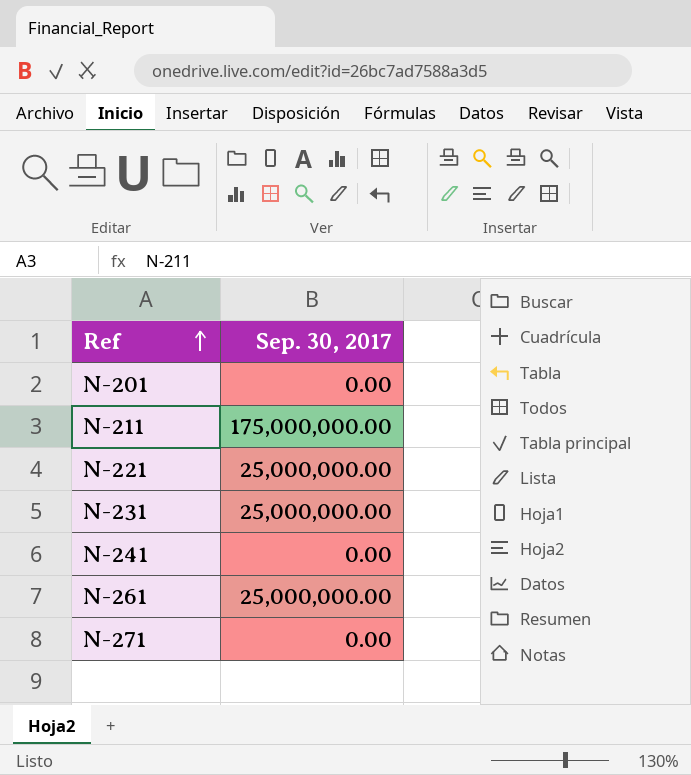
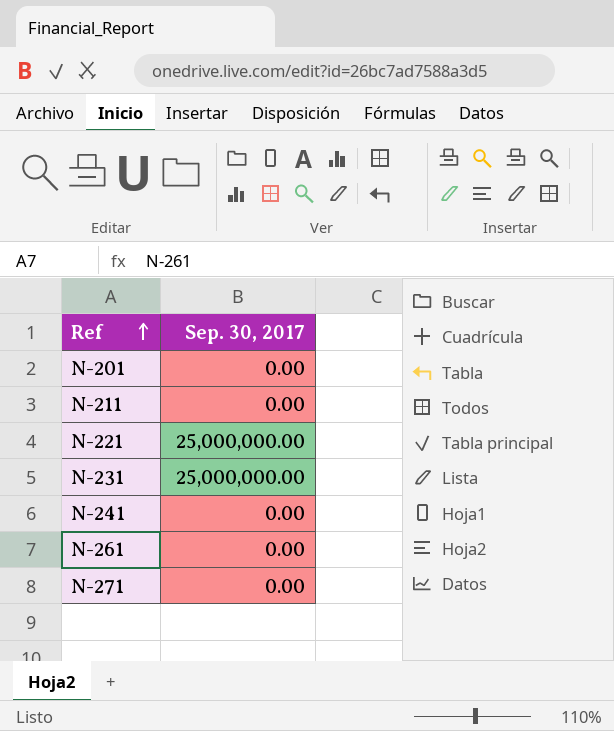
N-211 | Sep. 30, 2017: 175,000,000.00 -> 0.00
N-261 | Sep. 30, 2017: 25,000,000.00 -> 0.00

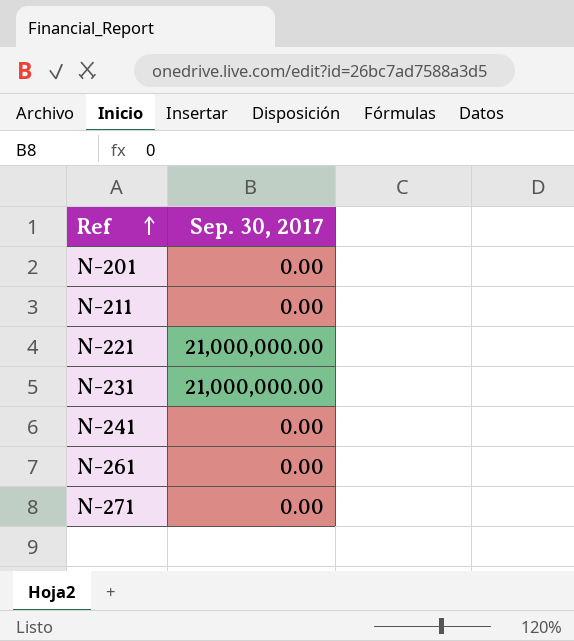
N-221 | Sep. 30, 2017: 25,000,000.00 -> 21,000,000.00
N-231 | Sep. 30, 2017: 25,000,000.00 -> 21,000,000.00

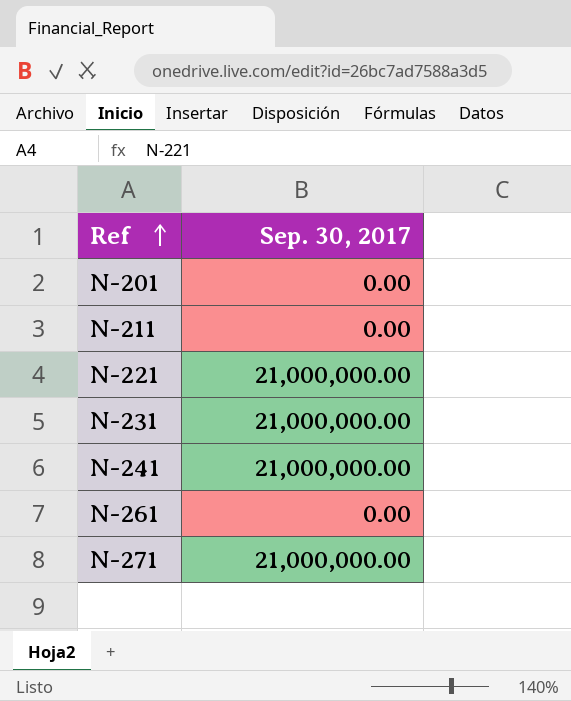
N-241 | Sep. 30, 2017: 0.00 -> 21,000,000.00
N-271 | Sep. 30, 2017: 0.00 -> 21,000,000.00

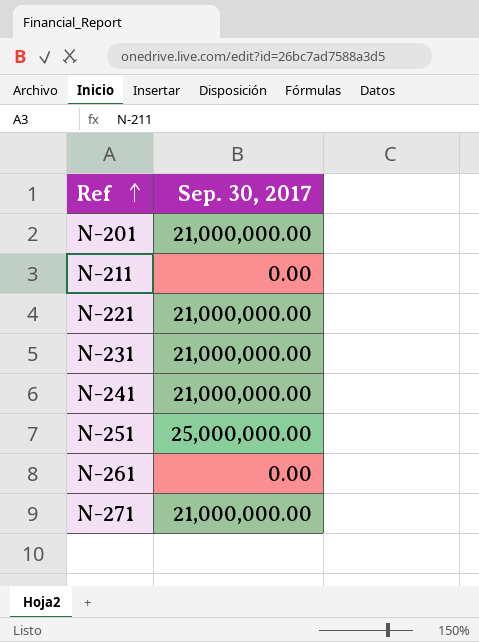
N-201 | Sep. 30, 2017: 0.00 -> 21,000,000.00
row N-251: none -> 25,000,000.00

